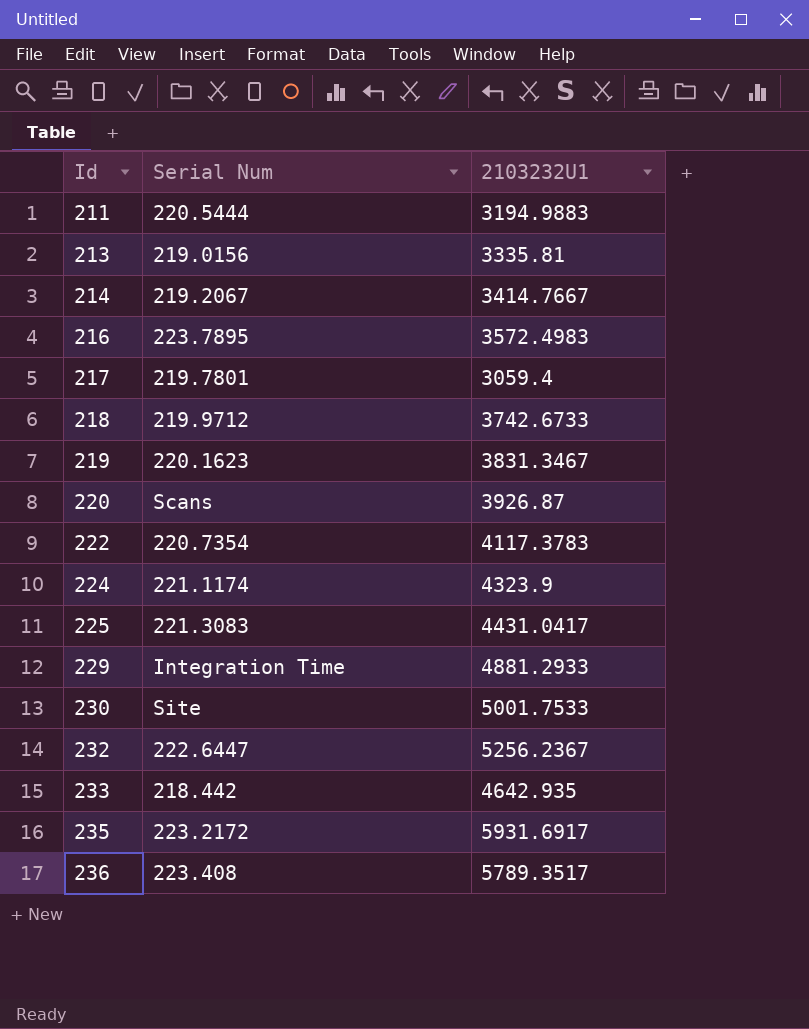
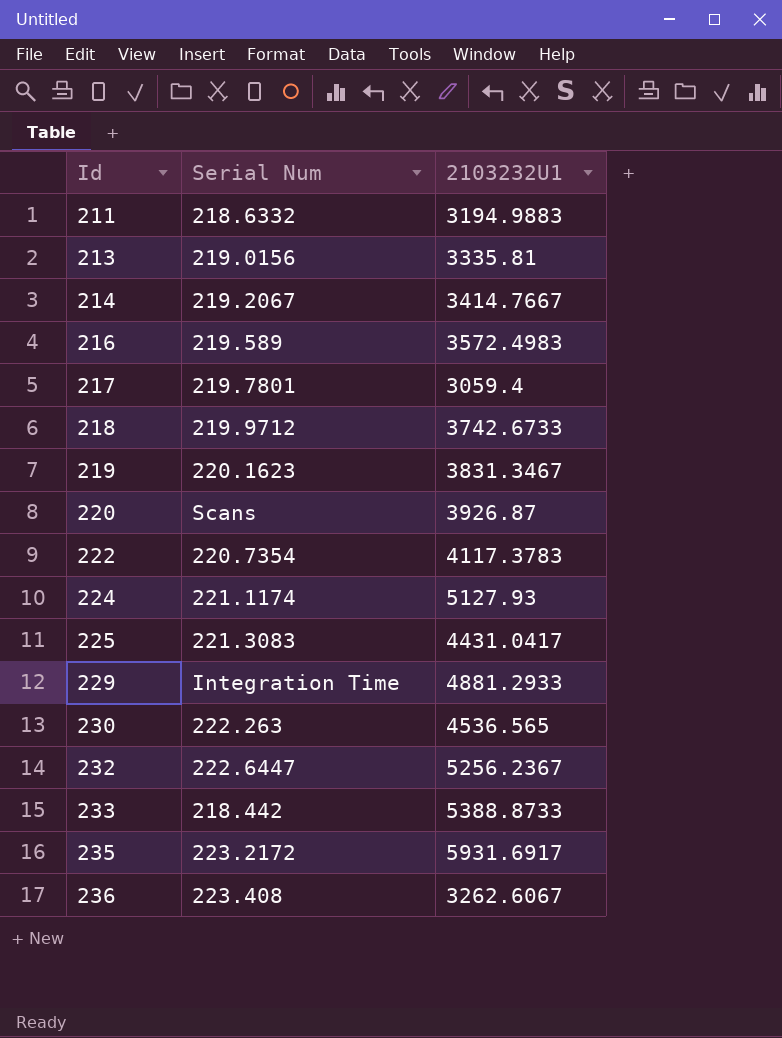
211 | Serial Num: 220.5444 -> 218.6332
216 | Serial Num: 223.7895 -> 219.589
224 | 2103232U1: 4323.9 -> 5127.93
230 | Serial Num: Site -> 222.263
230 | 2103232U1: 5001.7533 -> 4536.565
233 | 2103232U1: 4642.935 -> 5388.8733
236 | 2103232U1: 5789.3517 -> 3262.6067

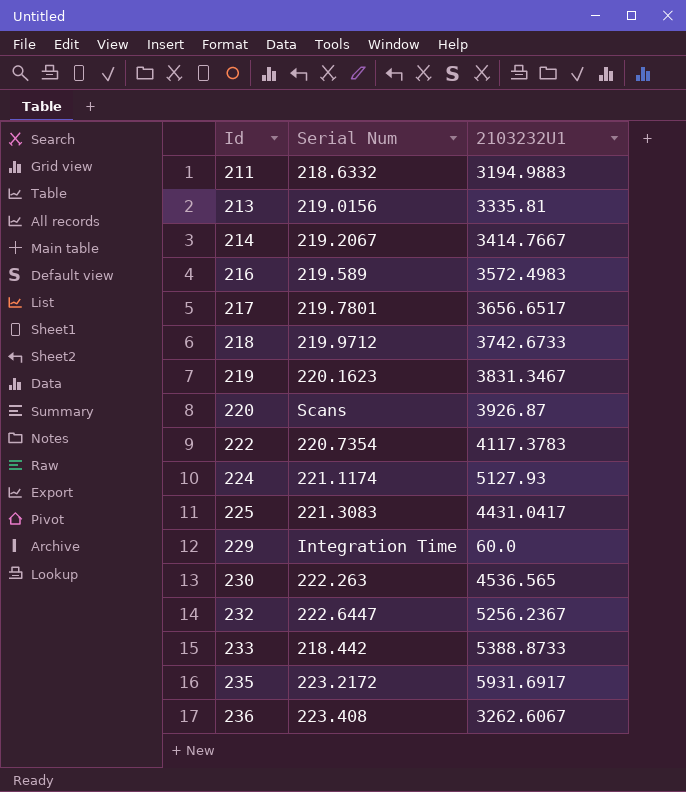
217 | 2103232U1: 3059.4 -> 3656.6517
229 | 2103232U1: 4881.2933 -> 60.0

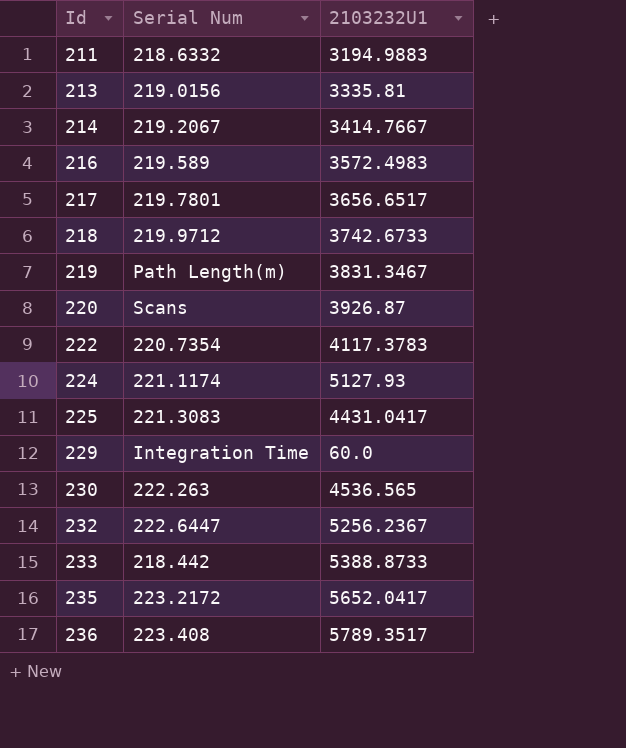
219 | Serial Num: 220.1623 -> Path Length(m)
235 | 2103232U1: 5931.6917 -> 5652.0417
236 | 2103232U1: 3262.6067 -> 5789.3517

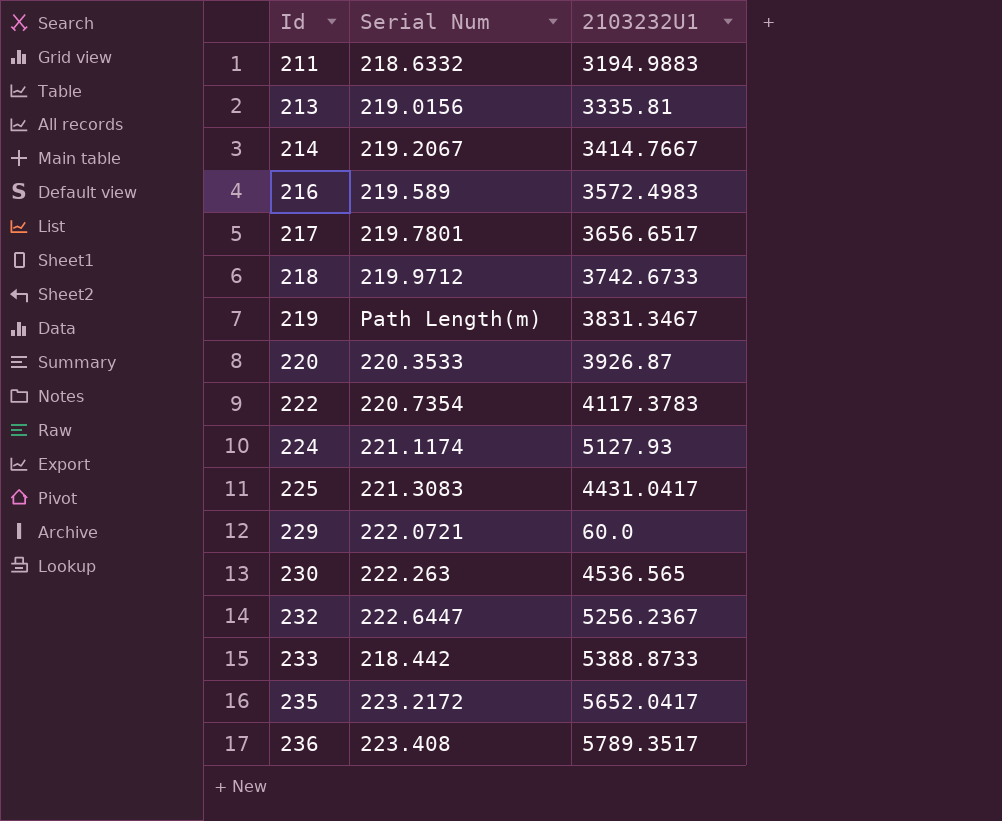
220 | Serial Num: Scans -> 220.3533
229 | Serial Num: Integration Time -> 222.0721

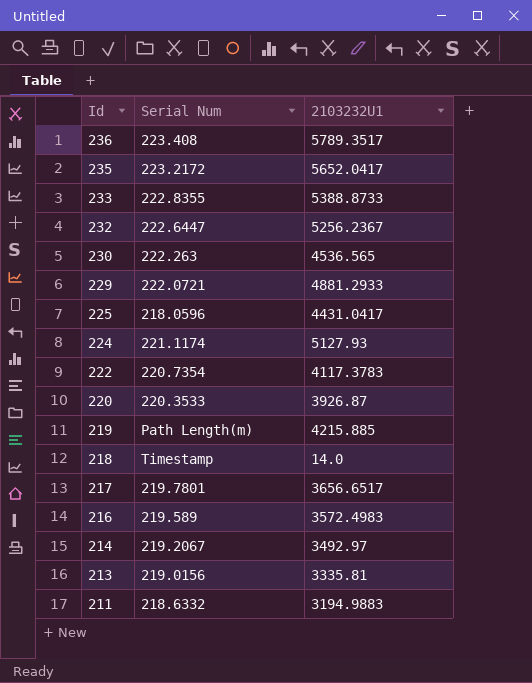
row order: Id ascending -> Id descending
233 | Serial Num: 218.442 -> 222.8355
229 | 2103232U1: 60.0 -> 4881.2933
225 | Serial Num: 221.3083 -> 218.0596
219 | 2103232U1: 3831.3467 -> 4215.885
218 | Serial Num: 219.9712 -> Timestamp
218 | 2103232U1: 3742.6733 -> 14.0
214 | 2103232U1: 3414.7667 -> 3492.97

